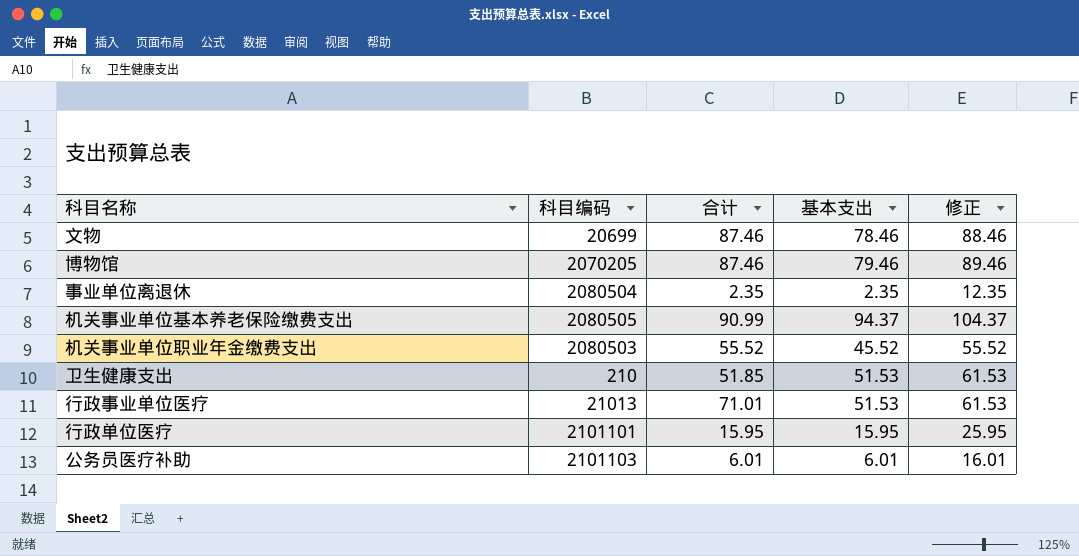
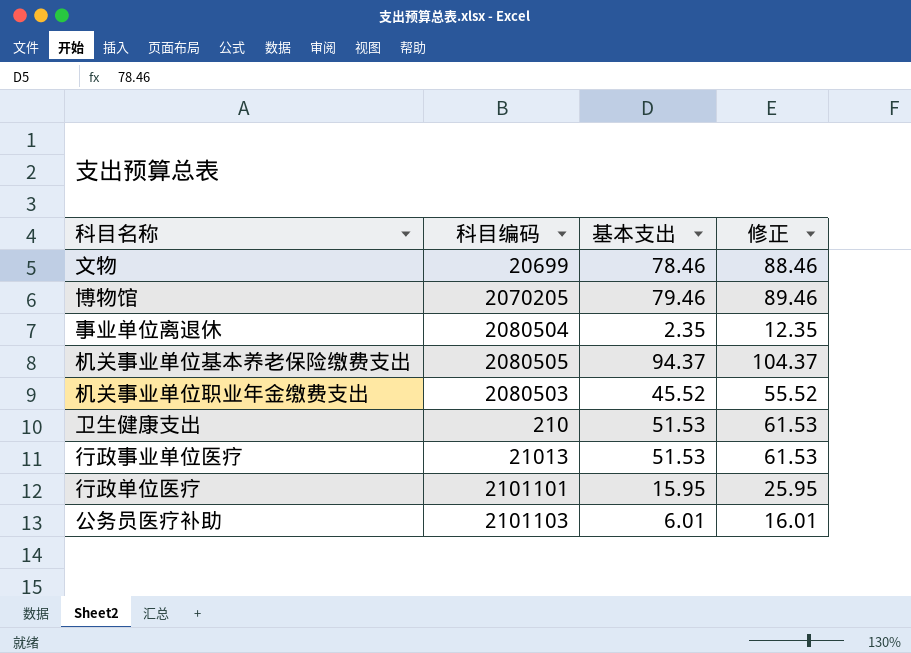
column 合计 | position: 3 -> none

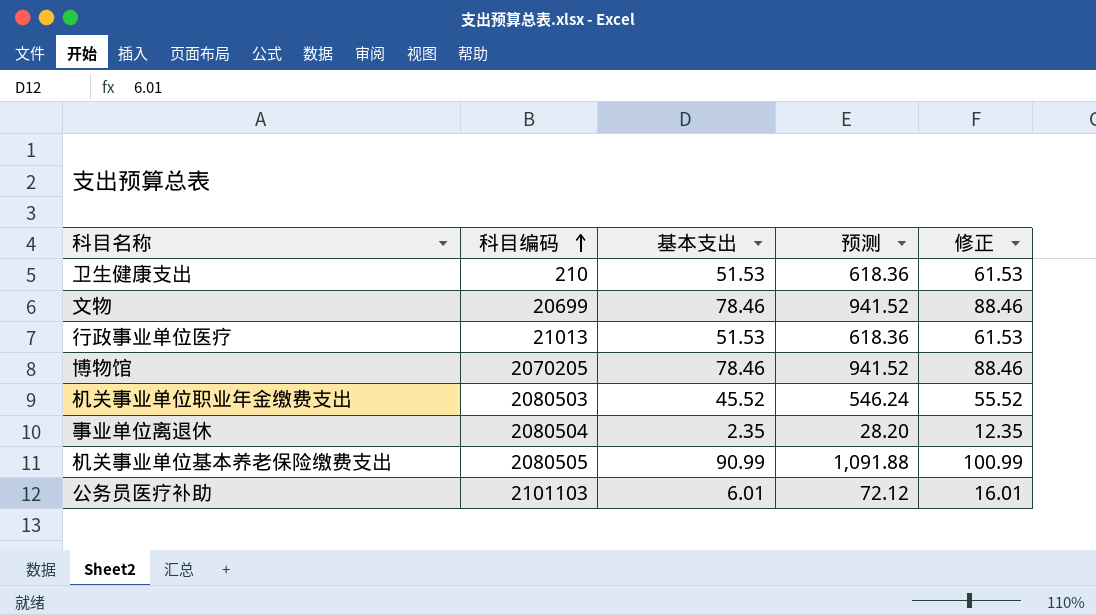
row order: none -> 科目编码 ascending
column 预测 | formula: none -> [基本支出] * 12
row 行政单位医疗: 2101101 | 15.95 | 25.95 -> none
博物馆 | 基本支出: 79.46 -> 78.46
博物馆 | 修正: 89.46 -> 88.46
机关事业单位基本养老保险缴费支出 | 基本支出: 94.37 -> 90.99
机关事业单位基本养老保险缴费支出 | 修正: 104.37 -> 100.99

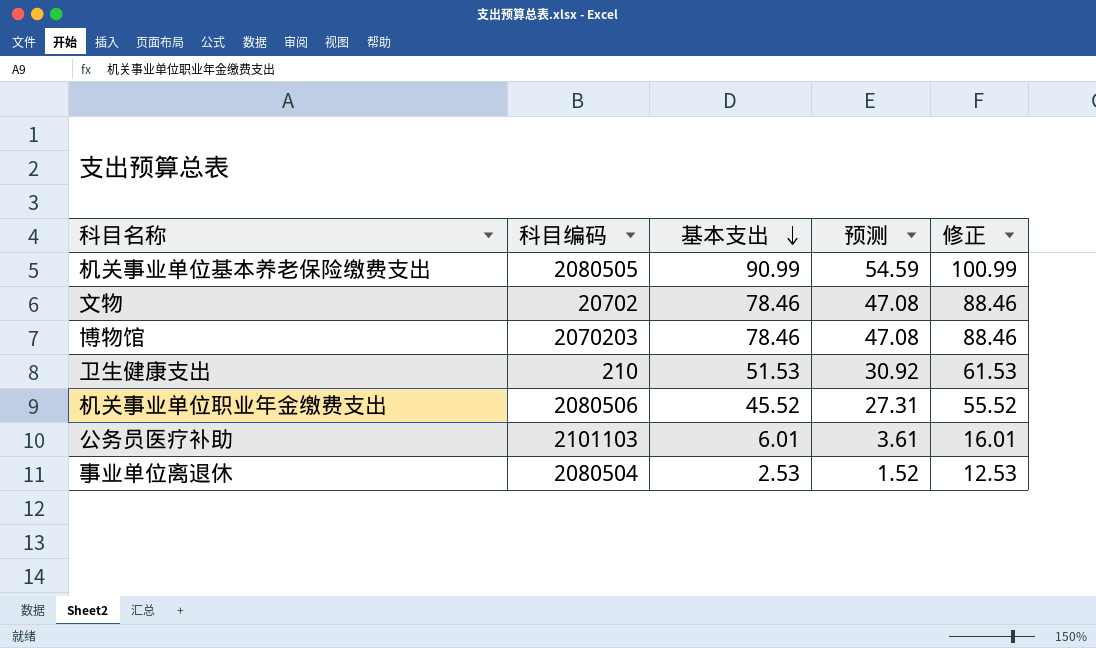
row order: 科目编码 ascending -> 基本支出 descending
column 预测 | formula: [基本支出] * 12 -> [基本支出] * 0.6
row 行政事业单位医疗: 21013 | 51.53 | 618.36 | 61.53 -> none
文物 | 科目编码: 20699 -> 20702
博物馆 | 科目编码: 2070205 -> 2070203
机关事业单位职业年金缴费支出 | 科目编码: 2080503 -> 2080506
事业单位离退休 | 基本支出: 2.35 -> 2.53
事业单位离退休 | 修正: 12.35 -> 12.53

